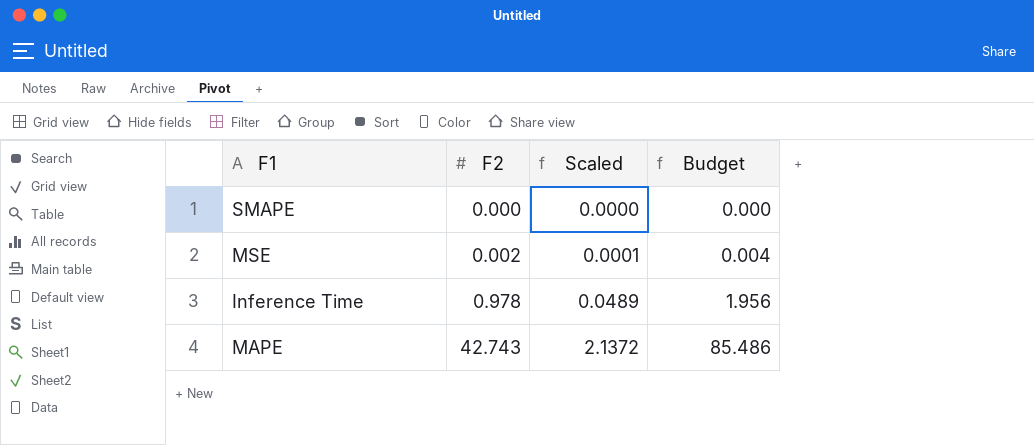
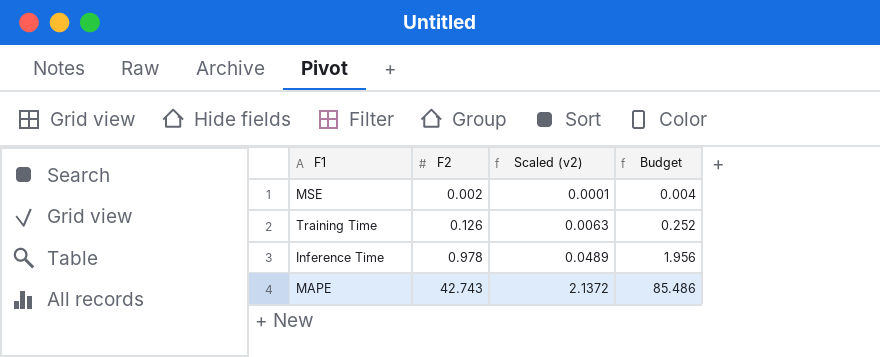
column name: Scaled -> Scaled (v2)
row SMAPE: 0.000 | 0.0000 | 0.000 -> none
row Training Time: none -> 0.126 | 0.0063 | 0.252

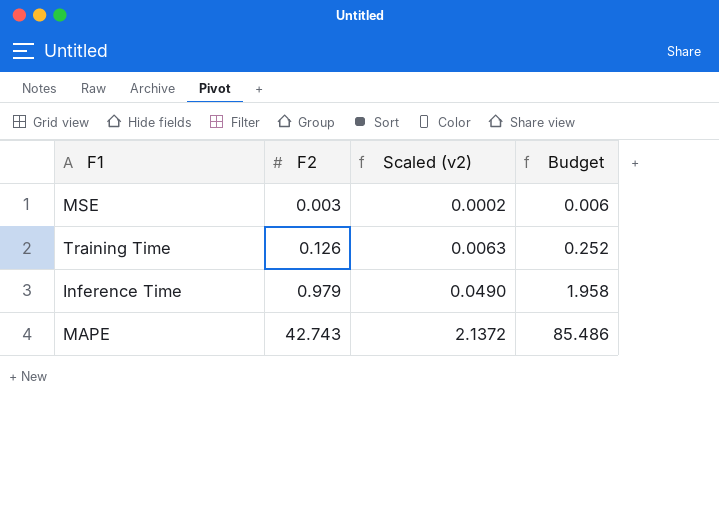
MSE | F2: 0.002 -> 0.003
MSE | Scaled (v2): 0.0001 -> 0.0002
MSE | Budget: 0.004 -> 0.006
Inference Time | F2: 0.978 -> 0.979
Inference Time | Scaled (v2): 0.0489 -> 0.0490
Inference Time | Budget: 1.956 -> 1.958

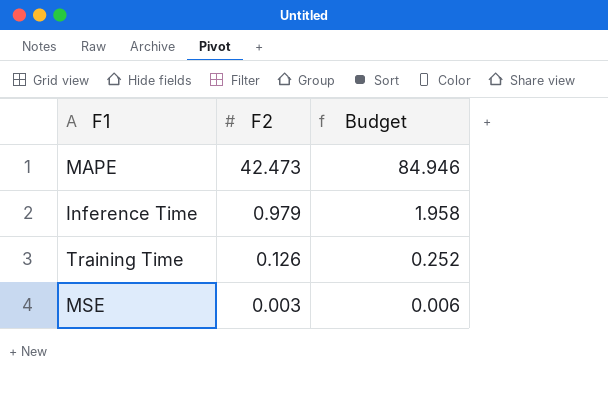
row order: F2 ascending -> F2 descending
column Scaled (v2) | formula: [F2] * 0.05 -> none
MAPE | F2: 42.743 -> 42.473
MAPE | Budget: 85.486 -> 84.946

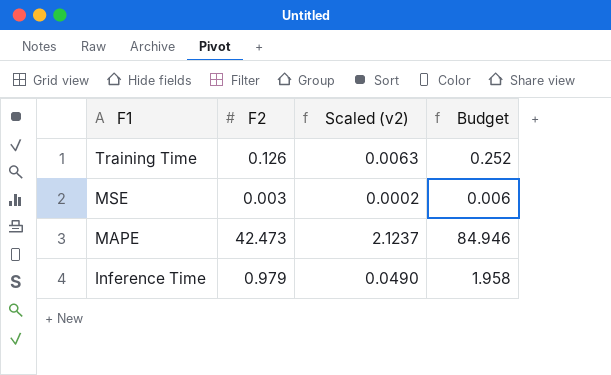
row order: F2 descending -> F1 descending
column Scaled (v2) | formula: none -> [F2] * 0.05

